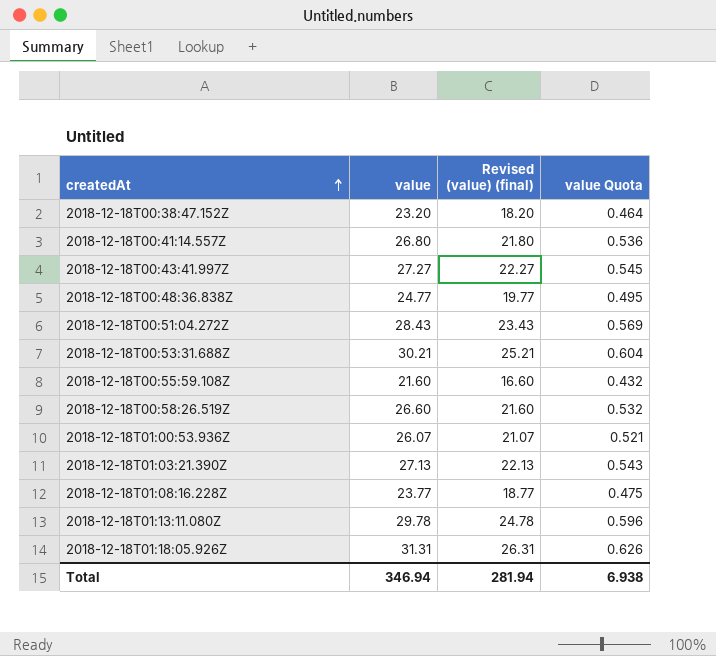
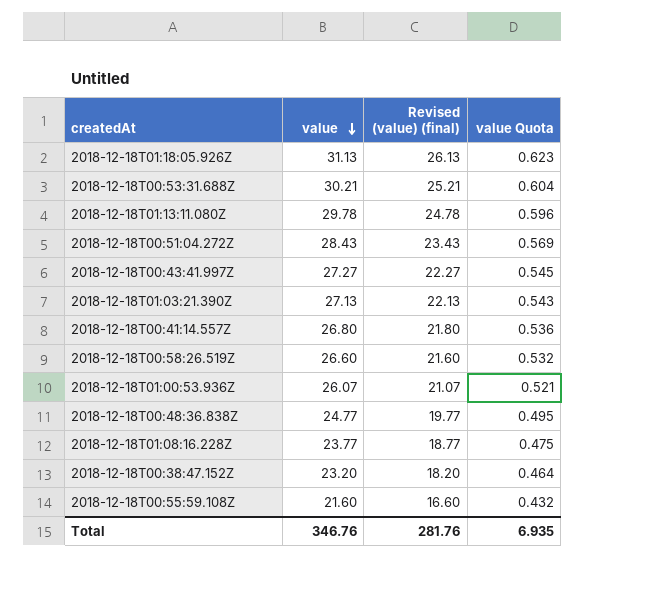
row order: createdAt ascending -> value descending
2018-12-18T01:18:05.926Z | value: 31.31 -> 31.13
2018-12-18T01:18:05.926Z | Revised (value) (final): 26.31 -> 26.13
2018-12-18T01:18:05.926Z | value Quota: 0.626 -> 0.623
Total | value: 346.94 -> 346.76
Total | Revised (value) (final): 281.94 -> 281.76
Total | value Quota: 6.938 -> 6.935

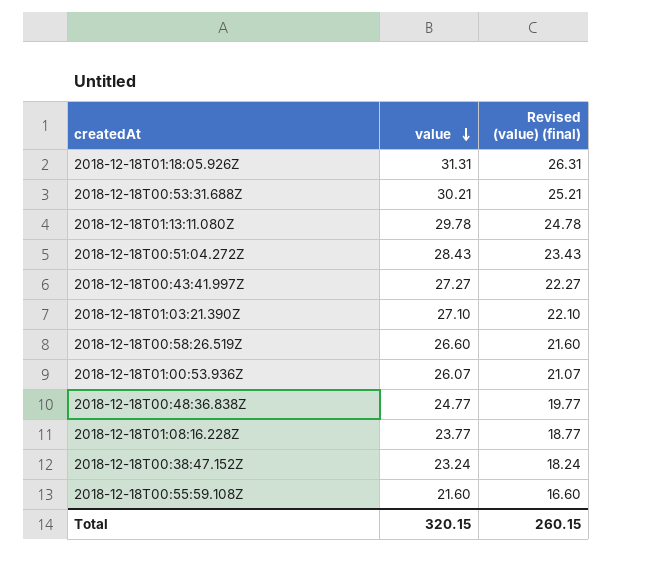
column value Quota | formula: [value] * 0.02 -> none
row 2018-12-18T00:41:14.557Z: 26.80 | 21.80 | 0.536 -> none
2018-12-18T01:18:05.926Z | value: 31.13 -> 31.31
2018-12-18T01:18:05.926Z | Revised (value) (final): 26.13 -> 26.31
2018-12-18T01:03:21.390Z | value: 27.13 -> 27.10
2018-12-18T01:03:21.390Z | Revised (value) (final): 22.13 -> 22.10
2018-12-18T00:38:47.152Z | value: 23.20 -> 23.24
2018-12-18T00:38:47.152Z | Revised (value) (final): 18.20 -> 18.24
Total | value: 346.76 -> 320.15
Total | Revised (value) (final): 281.76 -> 260.15

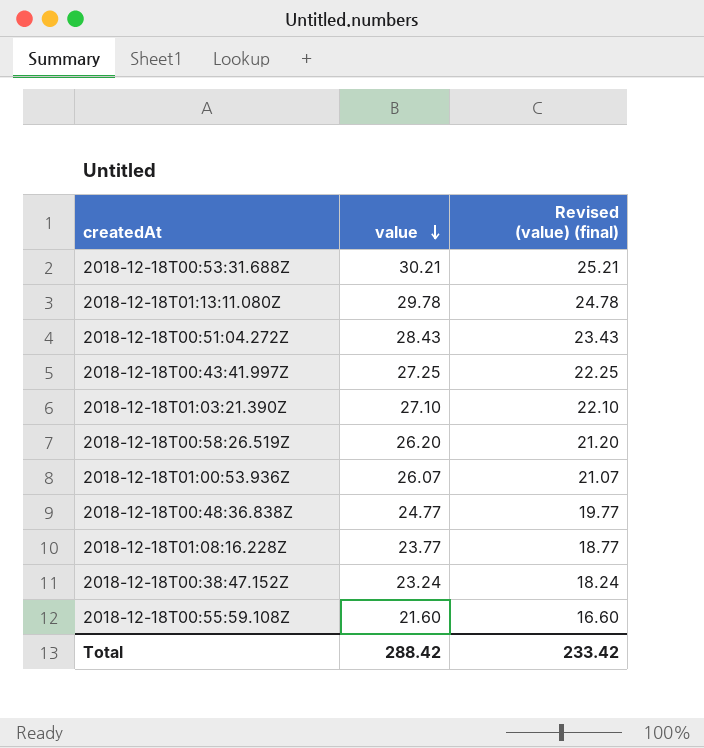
row 2018-12-18T01:18:05.926Z: 31.31 | 26.31 -> none
2018-12-18T00:43:41.997Z | value: 27.27 -> 27.25
2018-12-18T00:43:41.997Z | Revised (value) (final): 22.27 -> 22.25
2018-12-18T00:58:26.519Z | value: 26.60 -> 26.20
2018-12-18T00:58:26.519Z | Revised (value) (final): 21.60 -> 21.20
Total | value: 320.15 -> 288.42
Total | Revised (value) (final): 260.15 -> 233.42

